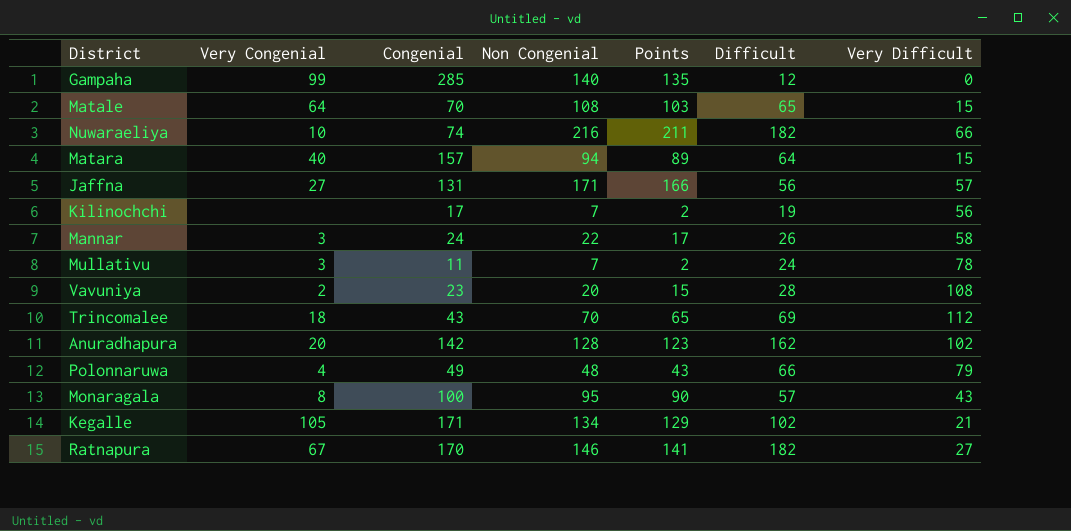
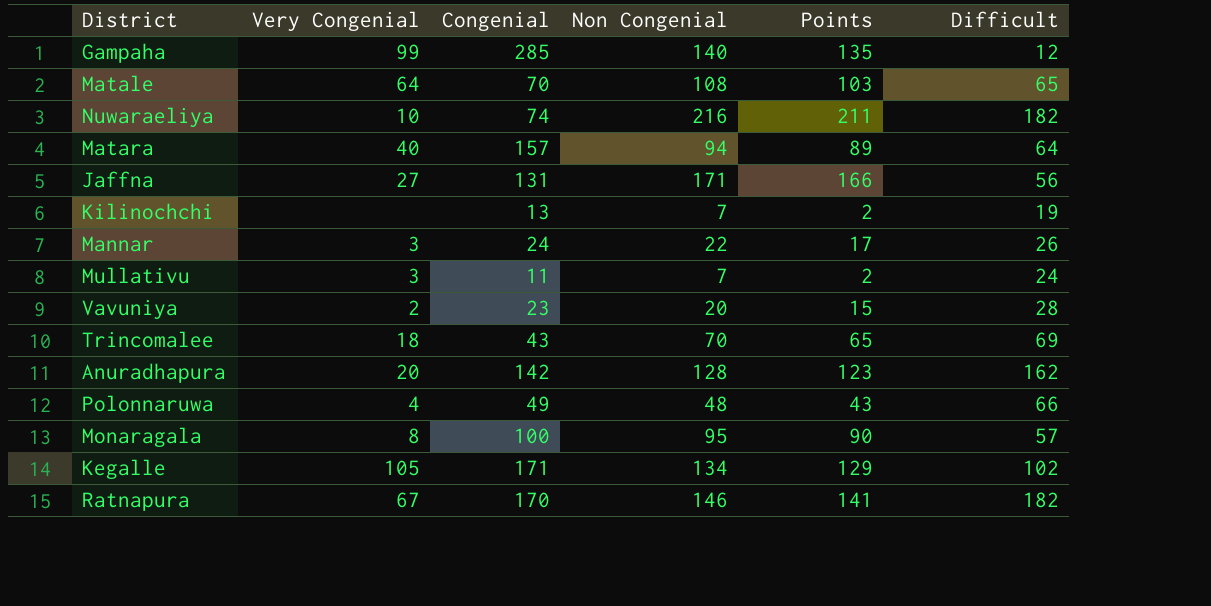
column Very Difficult | position: 7 -> none
Kilinochchi | Congenial: 17 -> 13

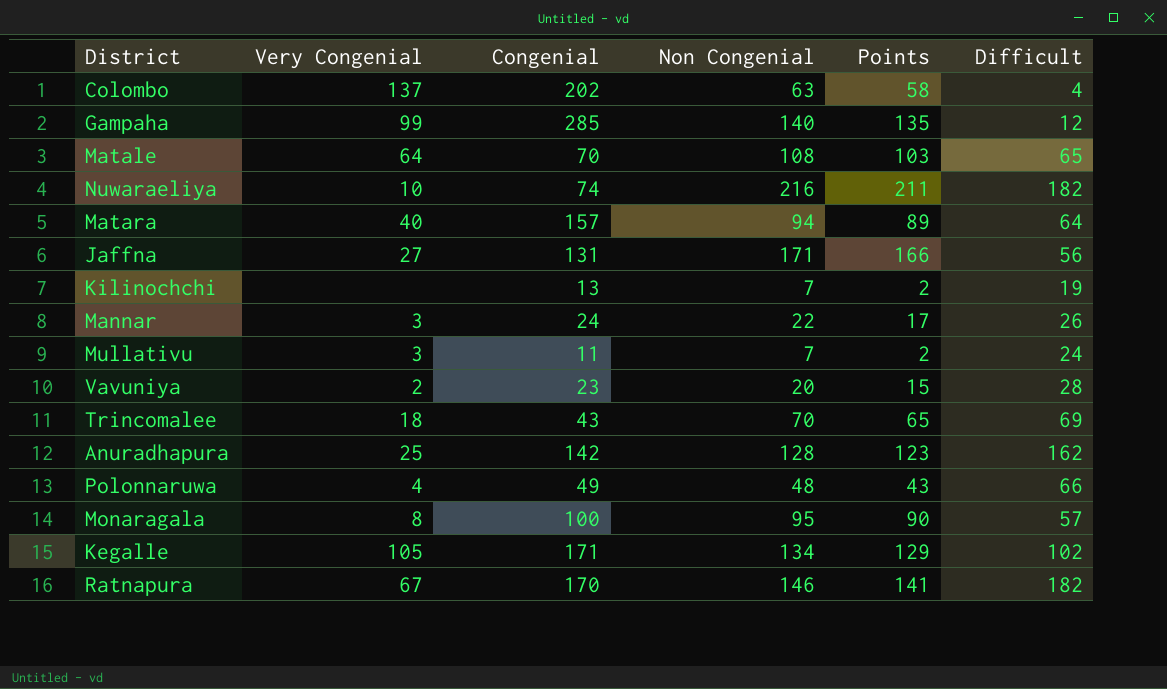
row Colombo: none -> 137 | 202 | 63 | 58 | 4
Anuradhapura | Very Congenial: 20 -> 25

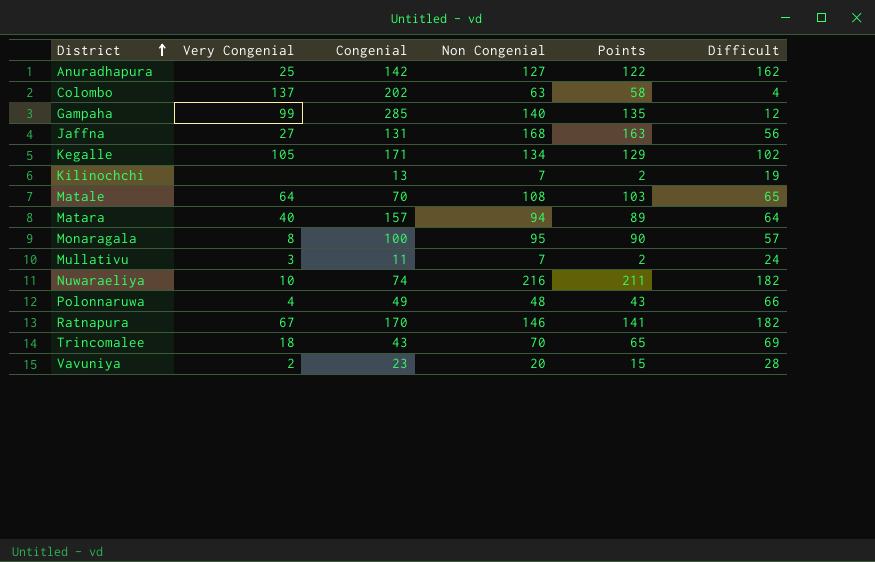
row order: none -> District ascending
row Mannar: 3 | 24 | 22 | 17 | 26 -> none
Anuradhapura | Non Congenial: 128 -> 127
Anuradhapura | Points: 123 -> 122
Jaffna | Non Congenial: 171 -> 168
Jaffna | Points: 166 -> 163

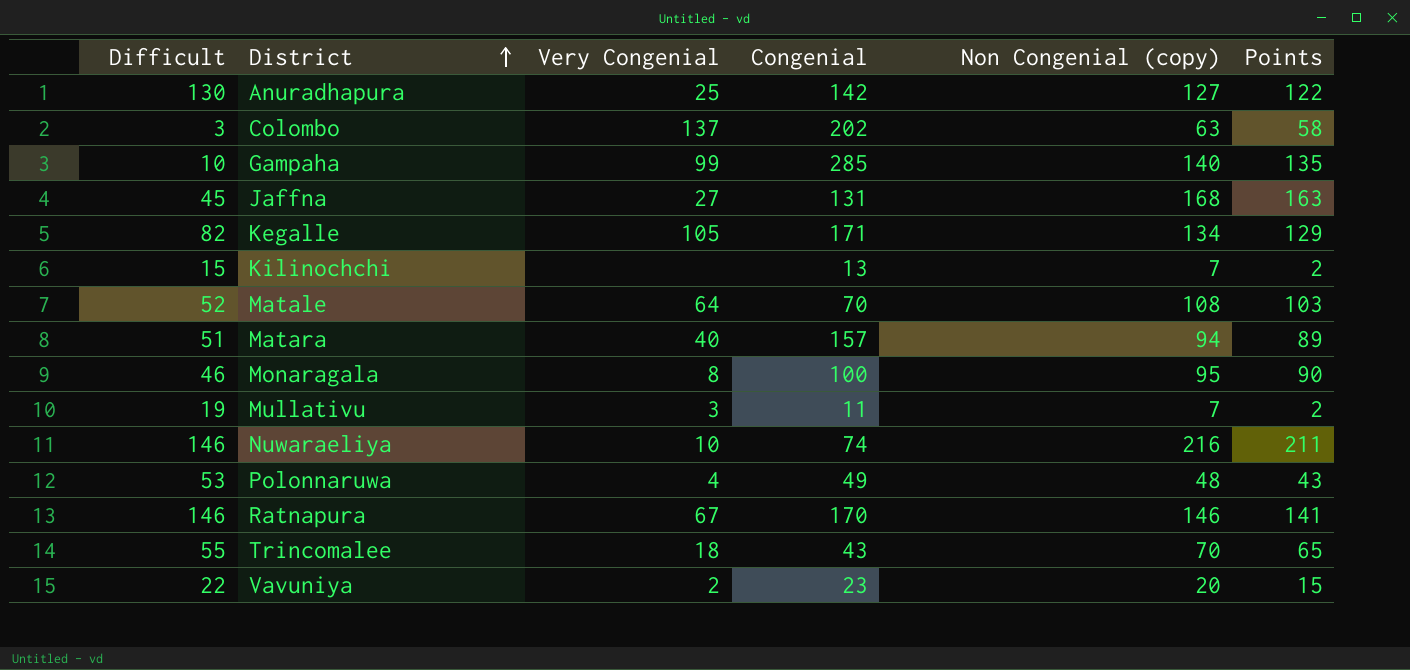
column Difficult | position: 6 -> 1
column name: Non Congenial -> Non Congenial (copy)
Anuradhapura | Difficult: 162 -> 130
Colombo | Difficult: 4 -> 3
Gampaha | Difficult: 12 -> 10
Jaffna | Difficult: 56 -> 45
Kegalle | Difficult: 102 -> 82
Kilinochchi | Difficult: 19 -> 15
Matale | Difficult: 65 -> 52
Matara | Difficult: 64 -> 51
Monaragala | Difficult: 57 -> 46
Mullativu | Difficult: 24 -> 19
Nuwaraeliya | Difficult: 182 -> 146
Polonnaruwa | Difficult: 66 -> 53
Ratnapura | Difficult: 182 -> 146
Trincomalee | Difficult: 69 -> 55
Vavuniya | Difficult: 28 -> 22

